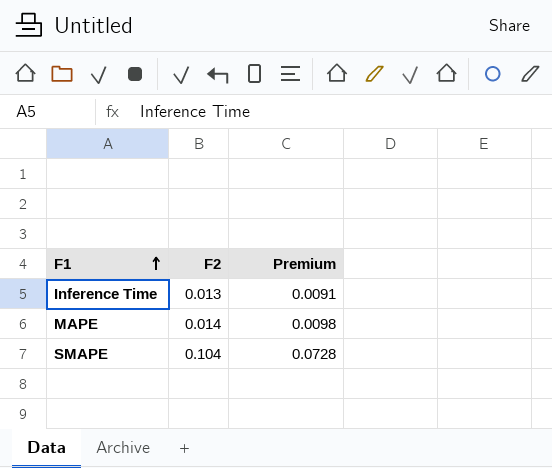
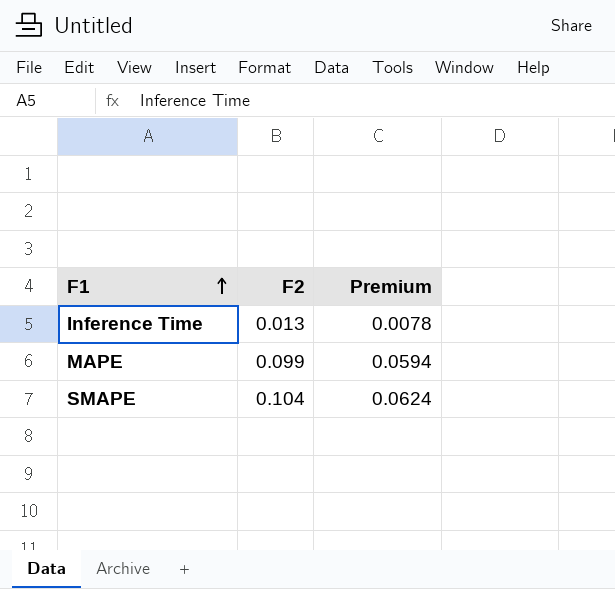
column Premium | formula: [F2] * 0.7 -> [F2] * 0.6
MAPE | F2: 0.014 -> 0.099

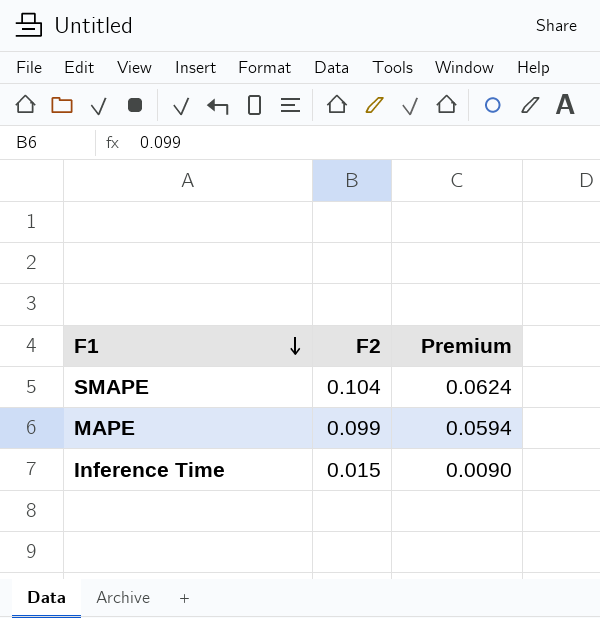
row order: F1 ascending -> F1 descending
Inference Time | F2: 0.013 -> 0.015
Inference Time | Premium: 0.0078 -> 0.0090

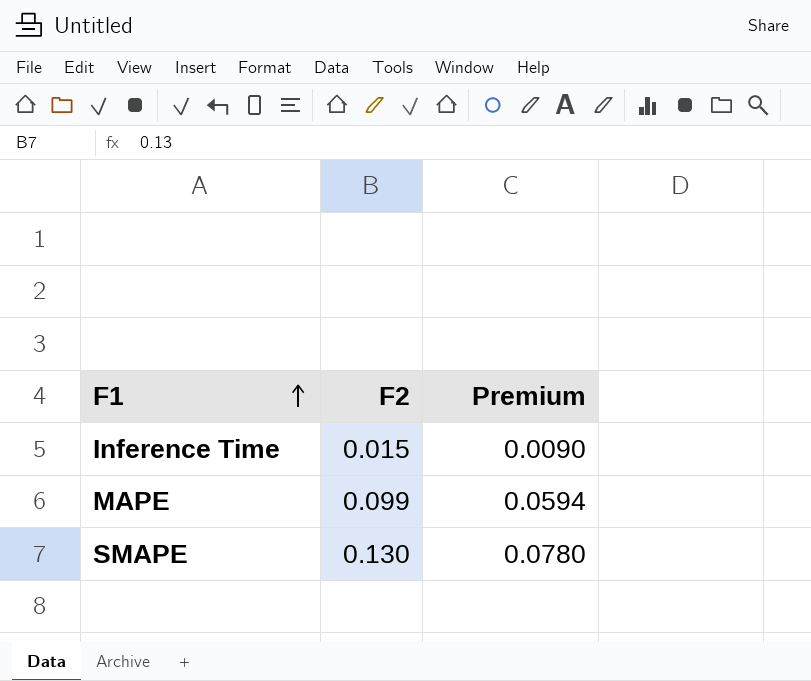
row order: F1 descending -> F1 ascending
SMAPE | F2: 0.104 -> 0.130
SMAPE | Premium: 0.0624 -> 0.0780

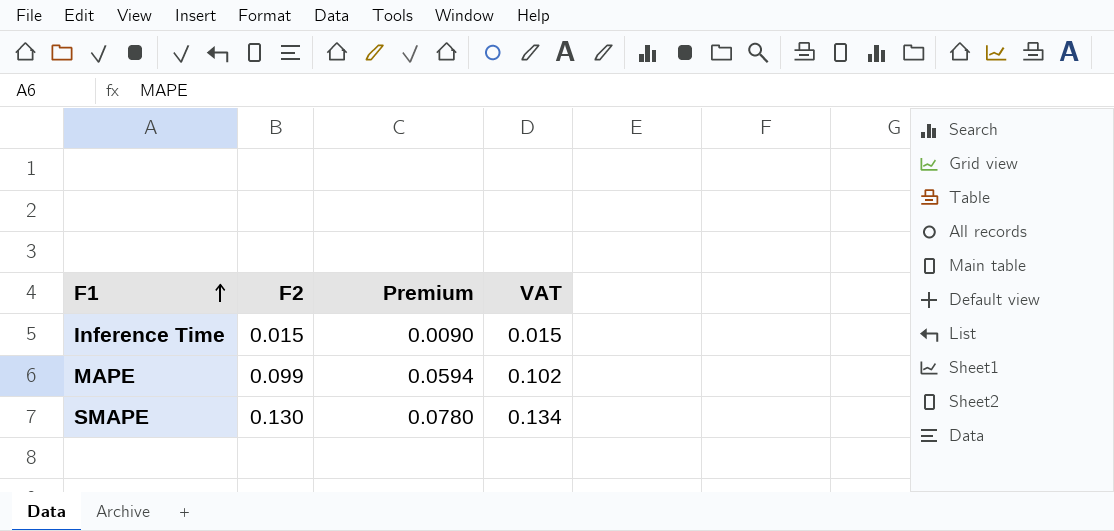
column VAT | formula: none -> [F2] * 1.03

